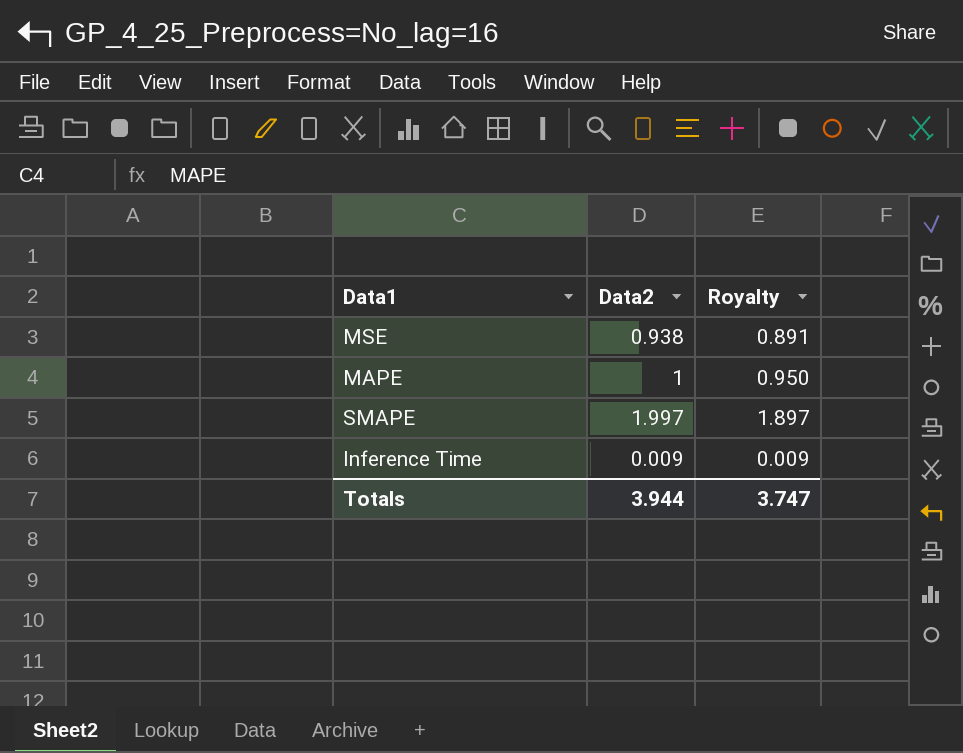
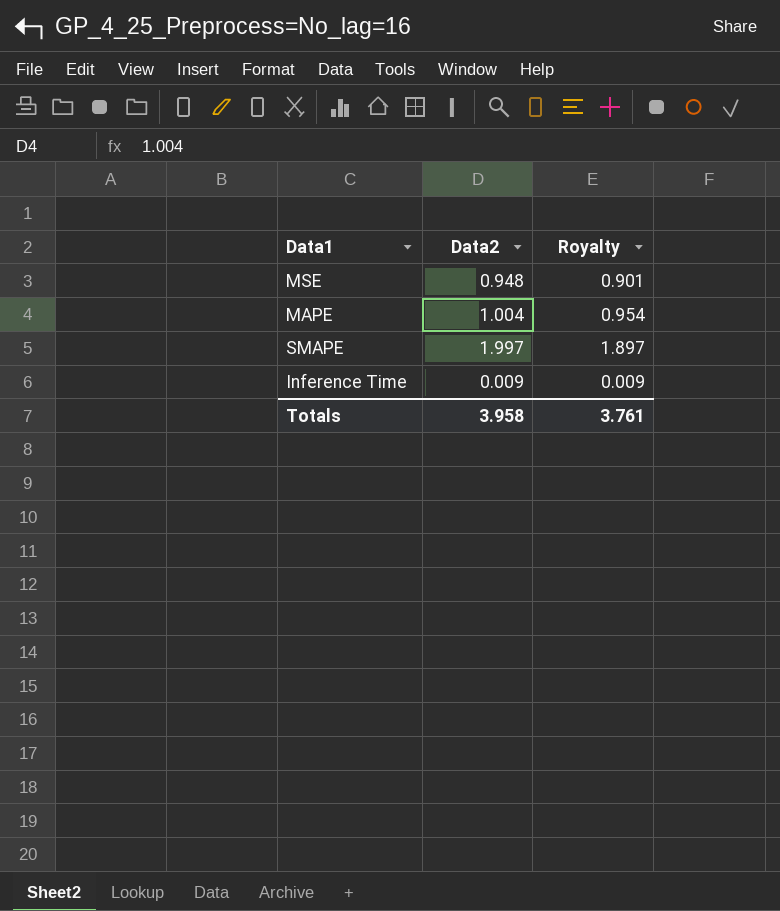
MSE | Data2: 0.938 -> 0.948
MSE | Royalty: 0.891 -> 0.901
MAPE | Data2: 1 -> 1.004
MAPE | Royalty: 0.950 -> 0.954
Totals | Data2: 3.944 -> 3.958
Totals | Royalty: 3.747 -> 3.761

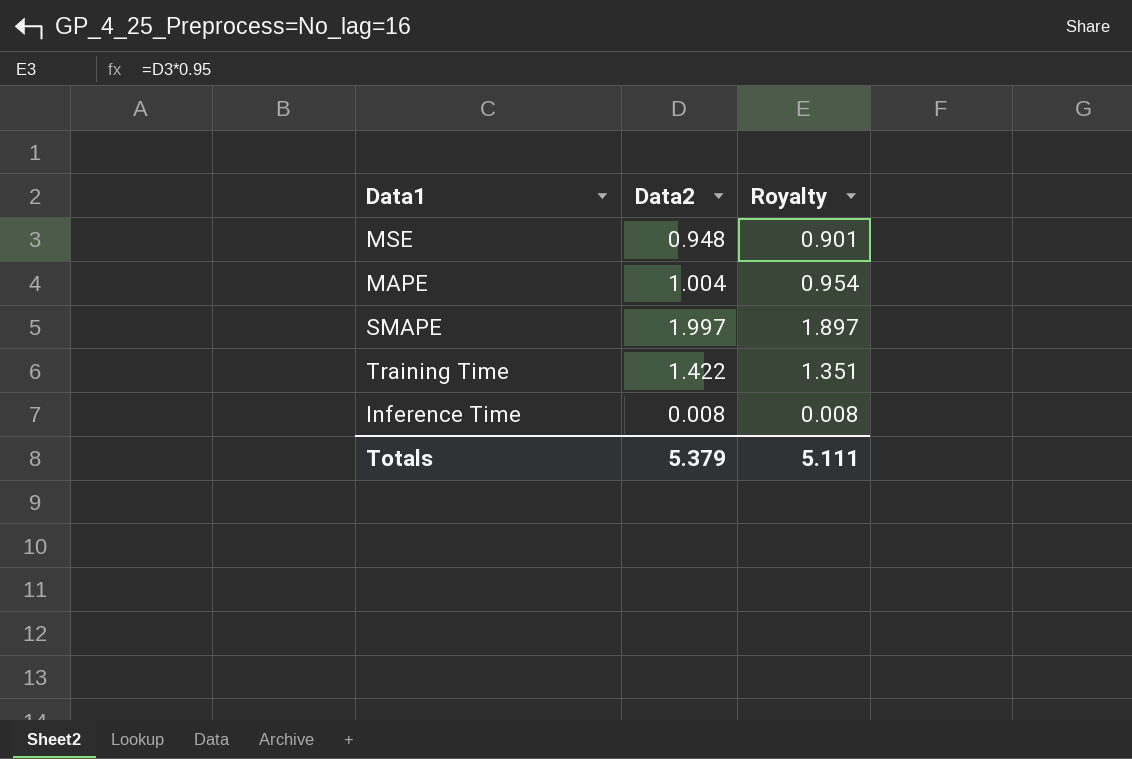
row Training Time: none -> 1.422 | 1.351
Inference Time | Data2: 0.009 -> 0.008
Inference Time | Royalty: 0.009 -> 0.008
Totals | Data2: 3.958 -> 5.379
Totals | Royalty: 3.761 -> 5.111

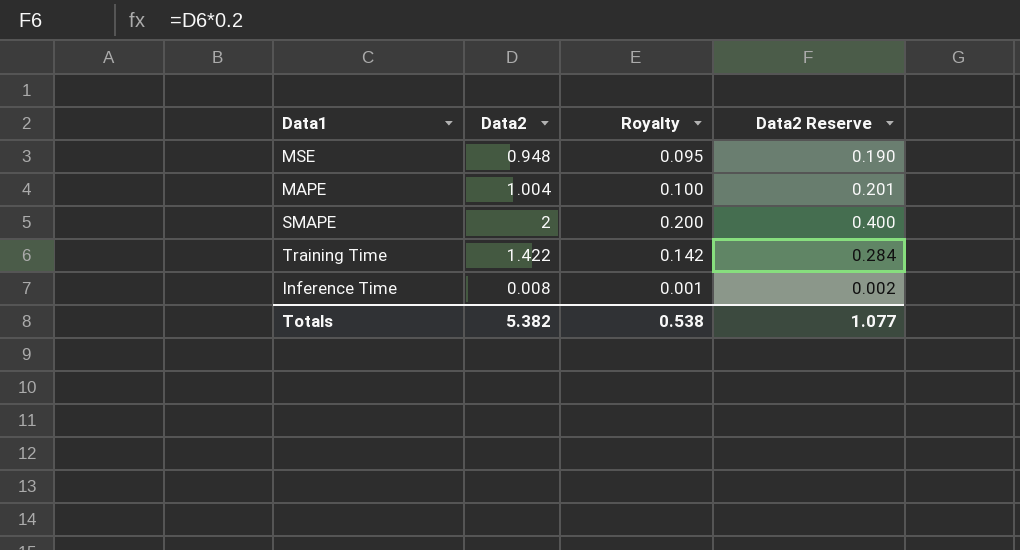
column Royalty | formula: [Data2] * 0.95 -> [Data2] * 0.1
column Data2 Reserve | formula: none -> [Data2] * 0.2
SMAPE | Data2: 1.997 -> 2
Totals | Data2: 5.379 -> 5.382
Totals | Royalty: 5.111 -> 0.538

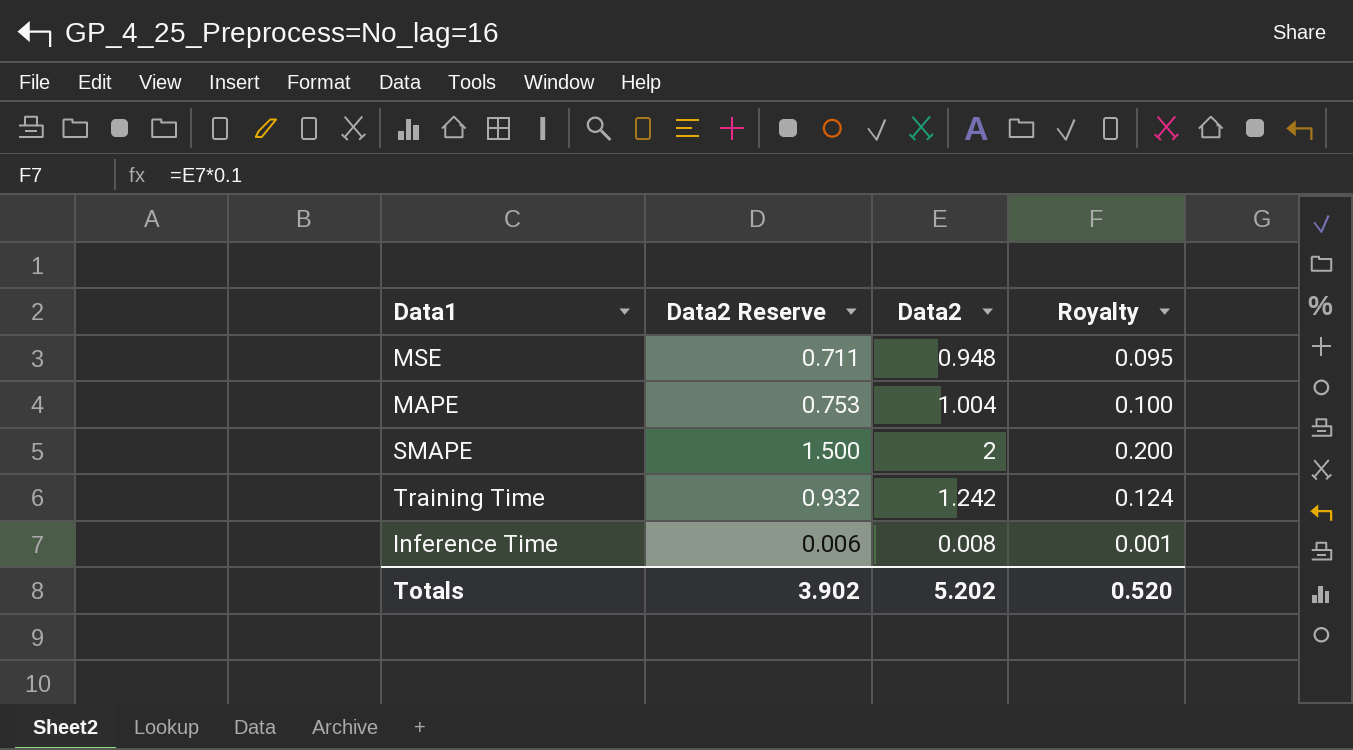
column Data2 Reserve | formula: [Data2] * 0.2 -> [Data2] * 0.75
column Data2 Reserve | position: 4 -> 2
Training Time | Data2: 1.422 -> 1.242
Training Time | Royalty: 0.142 -> 0.124
Totals | Data2 Reserve: 1.077 -> 3.902
Totals | Data2: 5.382 -> 5.202
Totals | Royalty: 0.538 -> 0.520

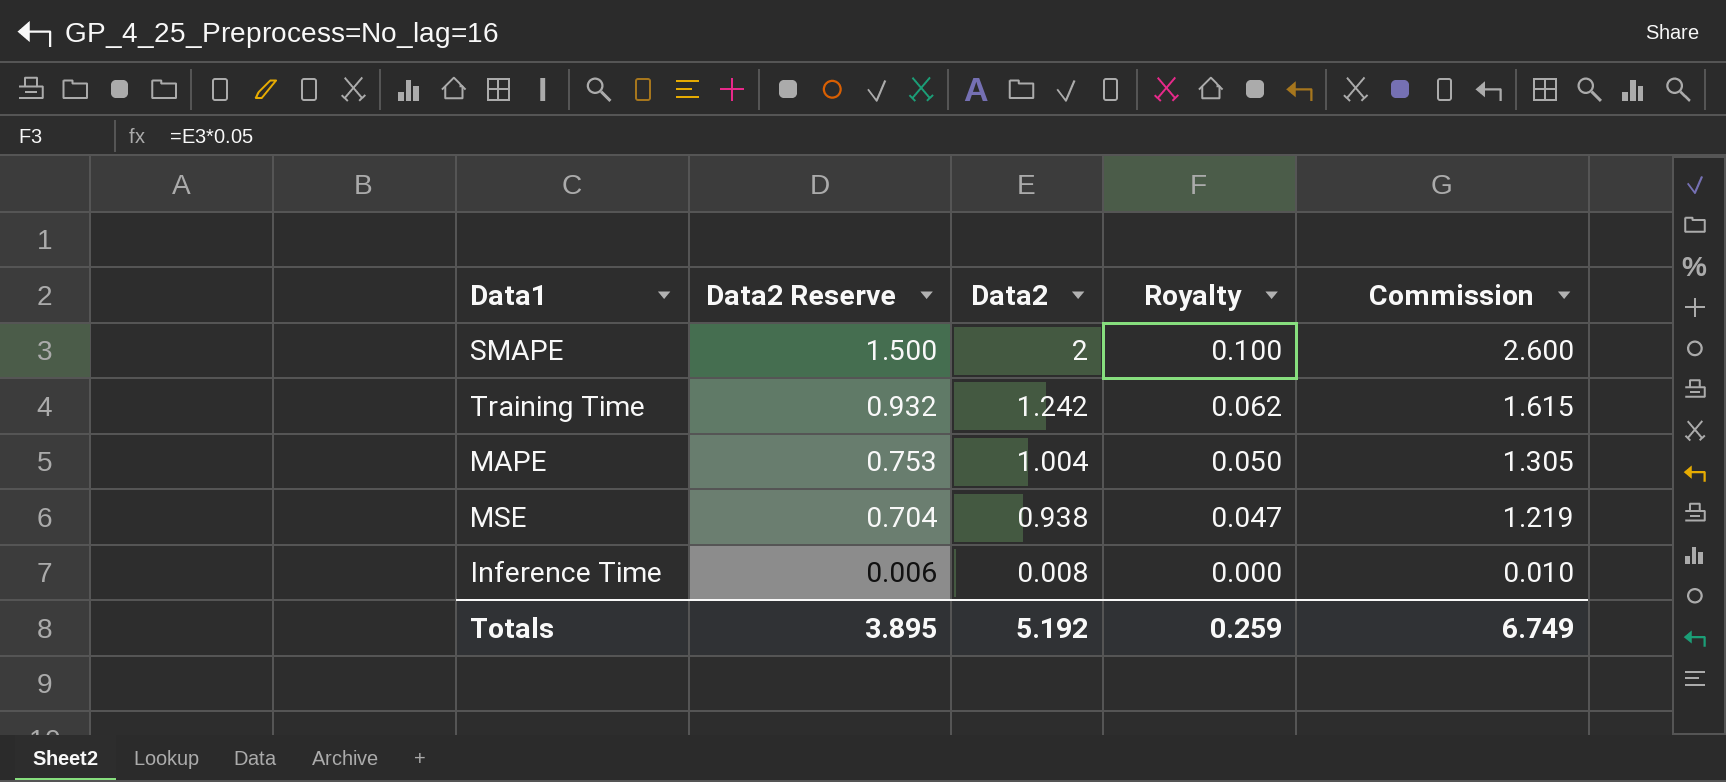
row order: none -> Data2 Reserve descending
column Royalty | formula: [Data2] * 0.1 -> [Data2] * 0.05
column Commission | formula: none -> [Data2] * 1.3
MSE | Data2 Reserve: 0.711 -> 0.704
MSE | Data2: 0.948 -> 0.938
Totals | Data2 Reserve: 3.902 -> 3.895
Totals | Data2: 5.202 -> 5.192
Totals | Royalty: 0.520 -> 0.259

